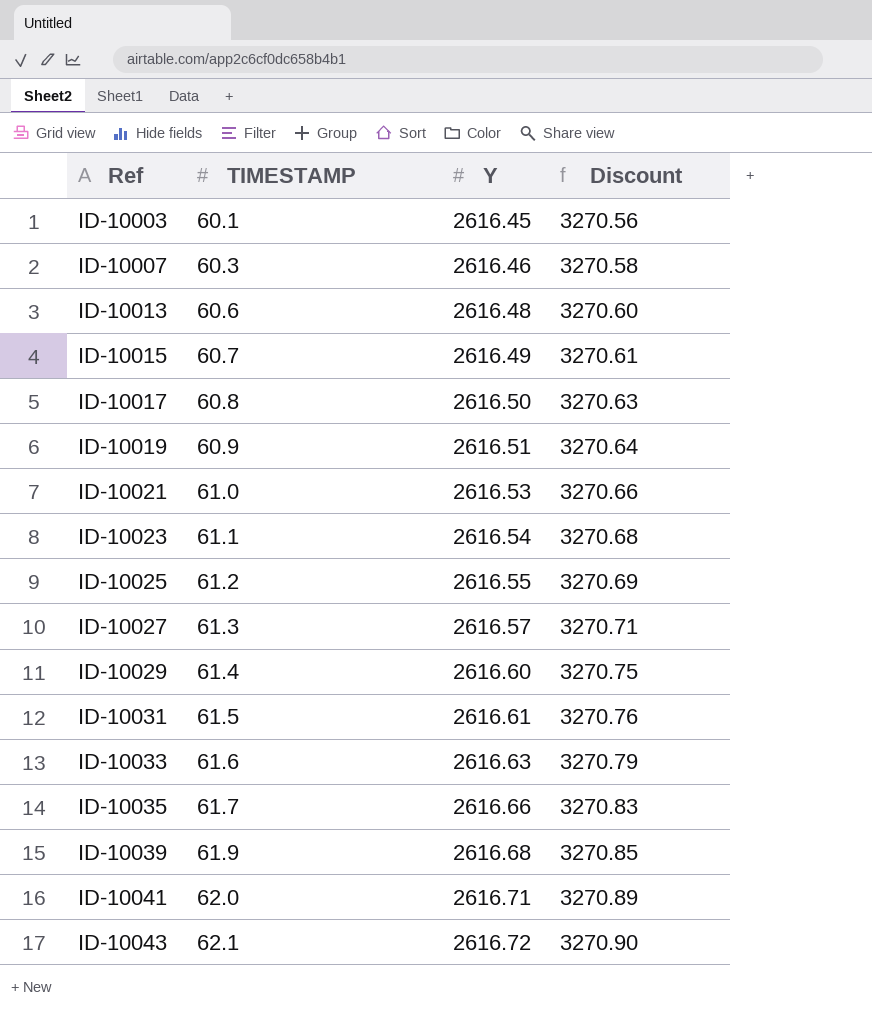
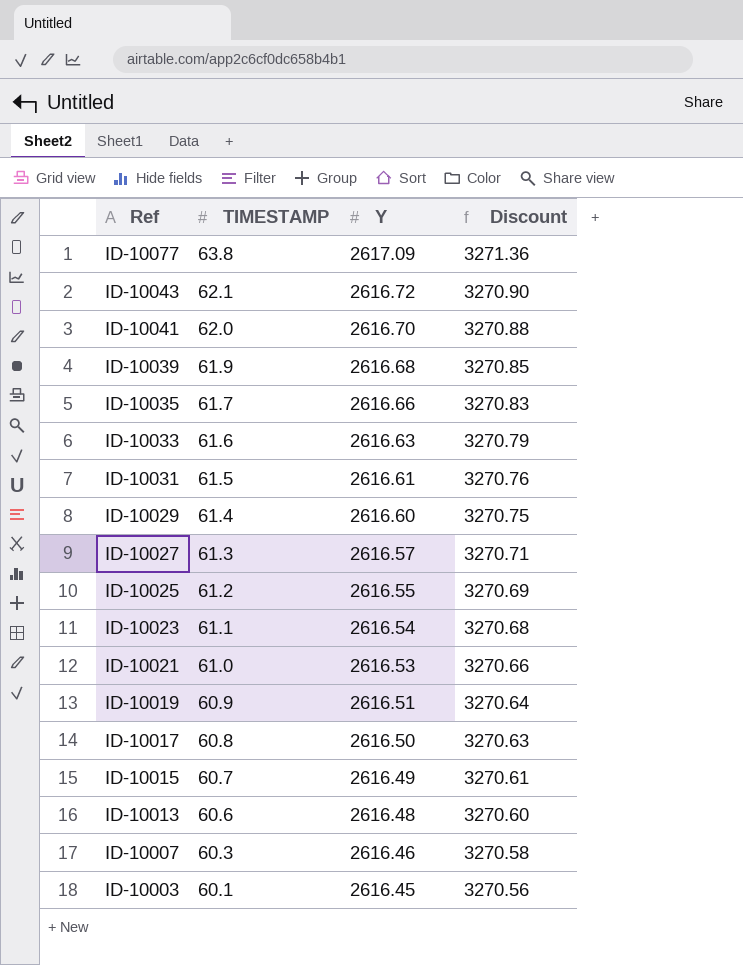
row order: Ref ascending -> Ref descending
row ID-10077: none -> 63.8 | 2617.09 | 3271.36
ID-10041 | Y: 2616.71 -> 2616.70
ID-10041 | Discount: 3270.89 -> 3270.88

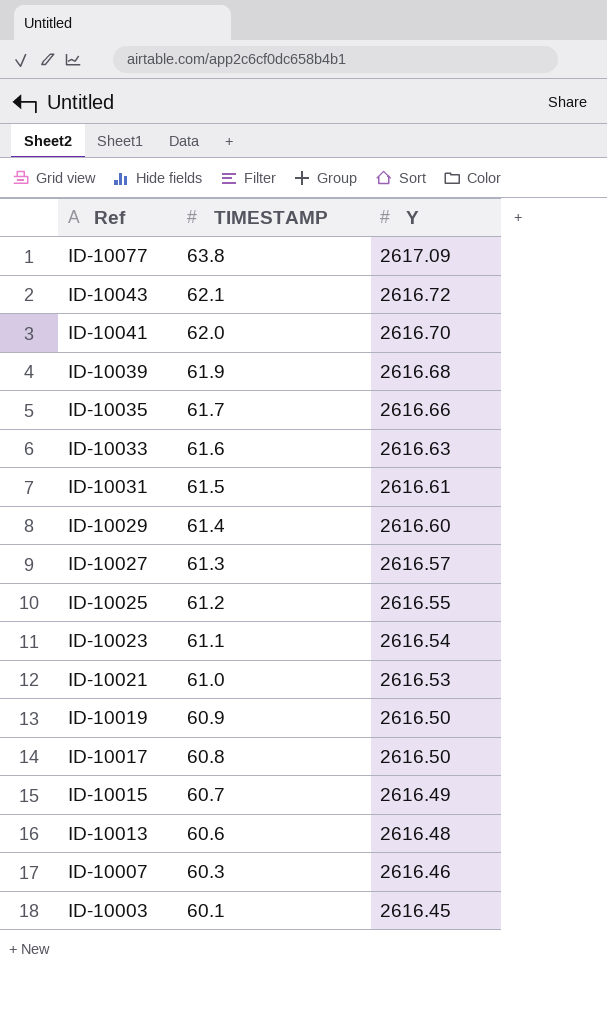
column Discount | formula: [Y] * 1.25 -> none
ID-10019 | Y: 2616.51 -> 2616.50

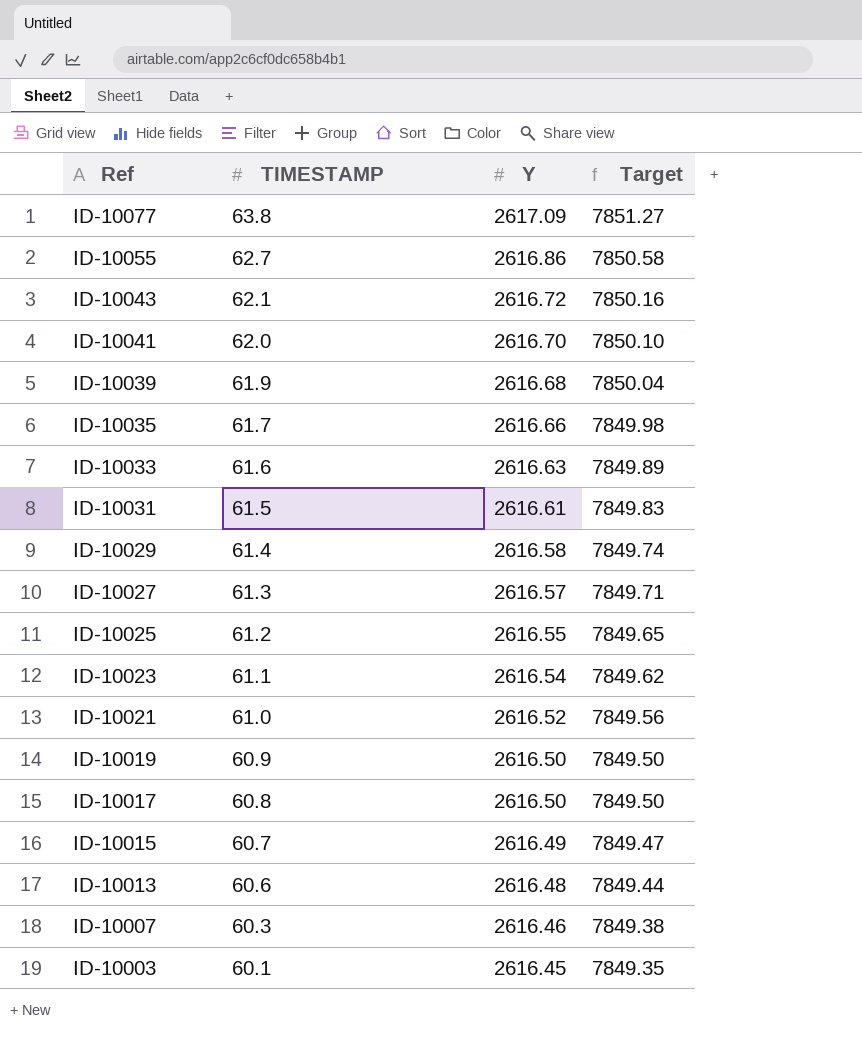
column Target | formula: none -> [Y] * 3
row ID-10055: none -> 62.7 | 2616.86 | 7850.58
ID-10029 | Y: 2616.60 -> 2616.58
ID-10021 | Y: 2616.53 -> 2616.52

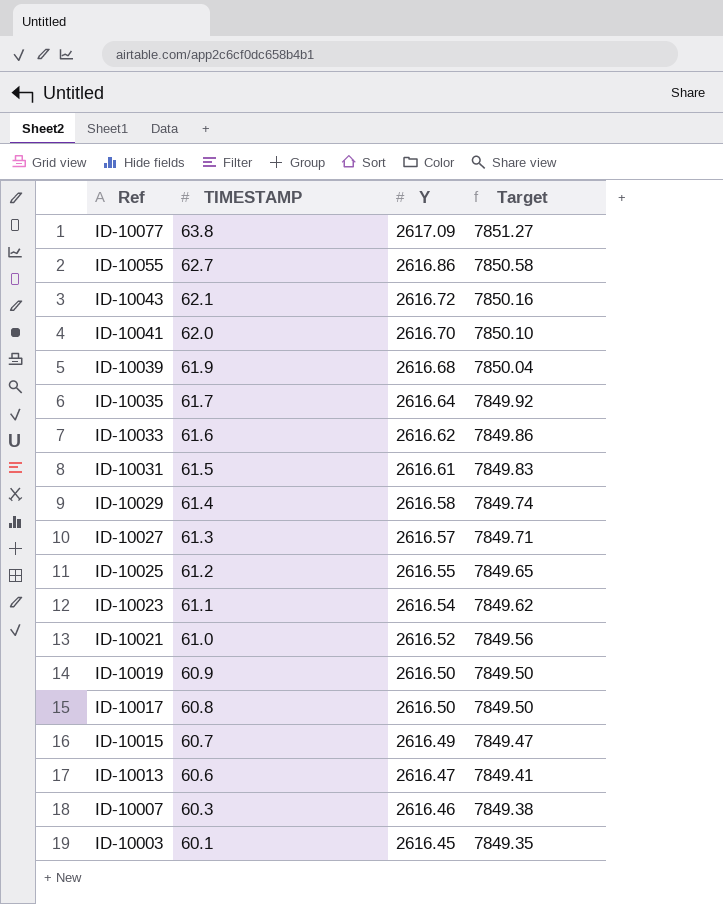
ID-10035 | Y: 2616.66 -> 2616.64
ID-10035 | Target: 7849.98 -> 7849.92
ID-10033 | Y: 2616.63 -> 2616.62
ID-10033 | Target: 7849.89 -> 7849.86
ID-10013 | Y: 2616.48 -> 2616.47
ID-10013 | Target: 7849.44 -> 7849.41

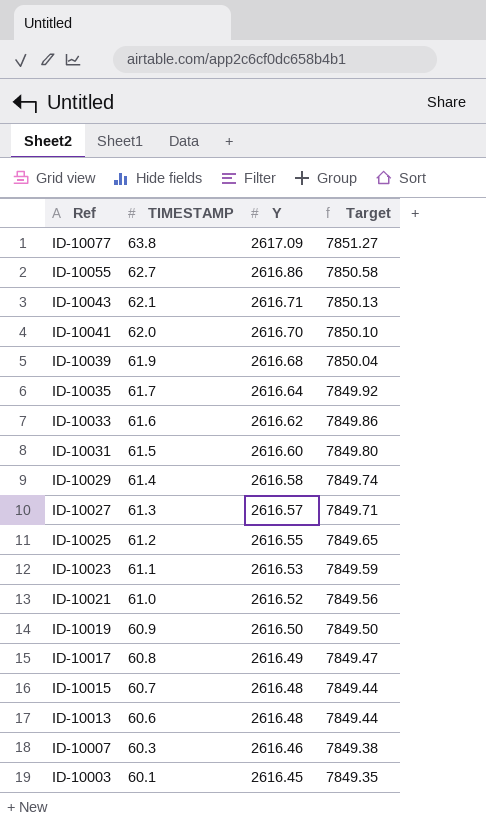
ID-10043 | Y: 2616.72 -> 2616.71
ID-10043 | Target: 7850.16 -> 7850.13
ID-10031 | Y: 2616.61 -> 2616.60
ID-10031 | Target: 7849.83 -> 7849.80
ID-10023 | Y: 2616.54 -> 2616.53
ID-10023 | Target: 7849.62 -> 7849.59
ID-10017 | Y: 2616.50 -> 2616.49
ID-10017 | Target: 7849.50 -> 7849.47
ID-10015 | Y: 2616.49 -> 2616.48
ID-10015 | Target: 7849.47 -> 7849.44
ID-10013 | Y: 2616.47 -> 2616.48
ID-10013 | Target: 7849.41 -> 7849.44

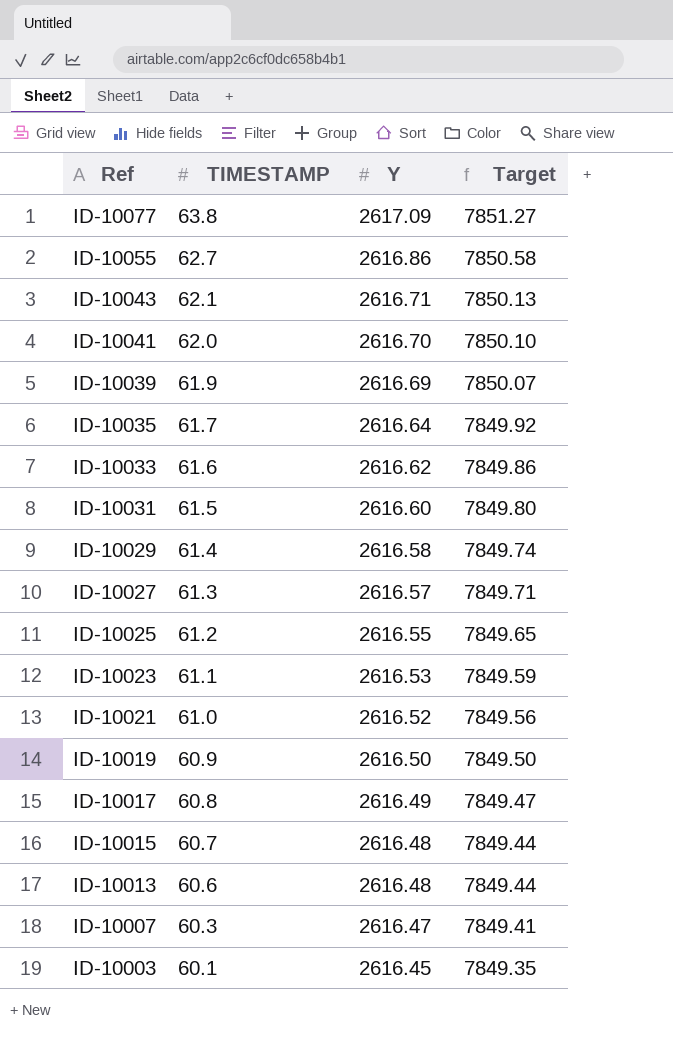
ID-10039 | Y: 2616.68 -> 2616.69
ID-10039 | Target: 7850.04 -> 7850.07
ID-10007 | Y: 2616.46 -> 2616.47
ID-10007 | Target: 7849.38 -> 7849.41

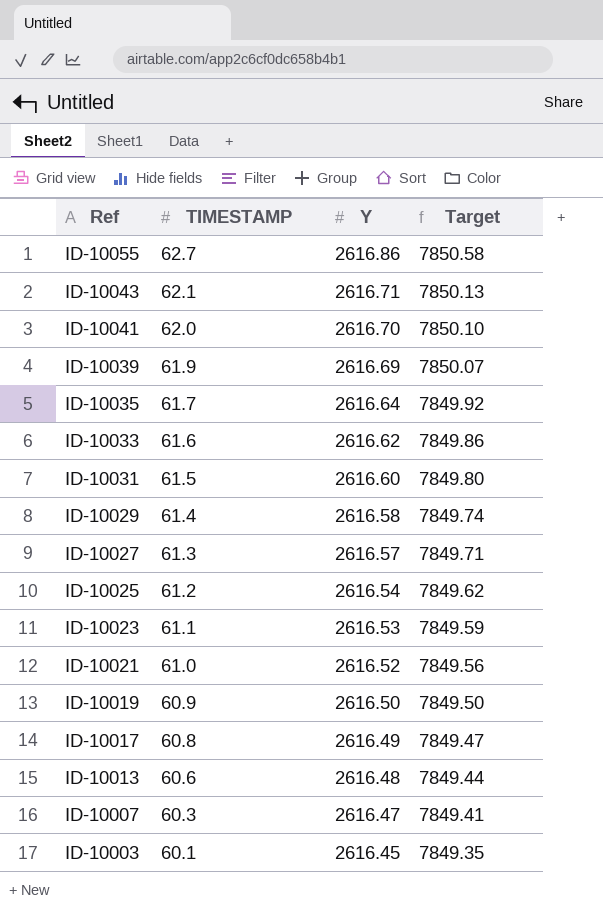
row ID-10077: 63.8 | 2617.09 | 7851.27 -> none
row ID-10015: 60.7 | 2616.48 | 7849.44 -> none
ID-10025 | Y: 2616.55 -> 2616.54
ID-10025 | Target: 7849.65 -> 7849.62

